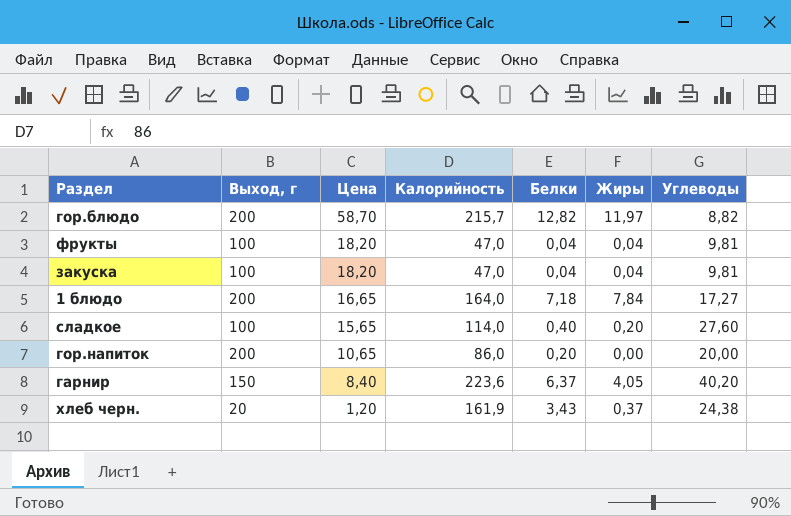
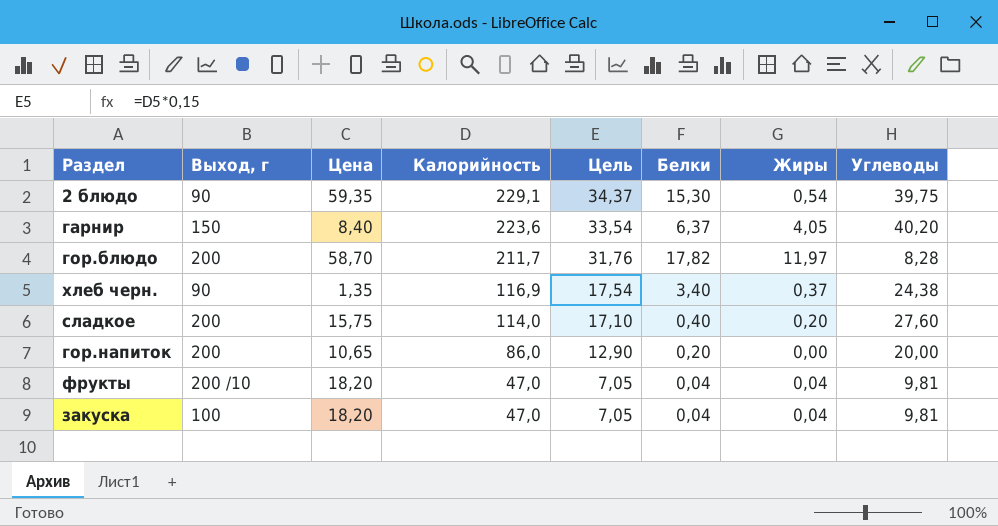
row order: Цена descending -> Калорийность descending
column Цель | formula: none -> [Калорийность] * 0,15
row 1 блюдо: 200 | 16,65 | 164,0 | 7,18 | 7,84 | 17,27 -> none
row 2 блюдо: none -> 90 | 59,35 | 229,1 | 34,37 | 15,30 | 0,54 | 39,75
гор.блюдо | Калорийность: 215,7 -> 211,7
гор.блюдо | Белки: 12,82 -> 17,82
гор.блюдо | Углеводы: 8,82 -> 8,28
хлеб черн. | Выход, г: 20 -> 90
хлеб черн. | Цена: 1,20 -> 1,35
хлеб черн. | Калорийность: 161,9 -> 116,9
хлеб черн. | Белки: 3,43 -> 3,40
сладкое | Выход, г: 100 -> 200
сладкое | Цена: 15,65 -> 15,75
фрукты | Выход, г: 100 -> 200 /10

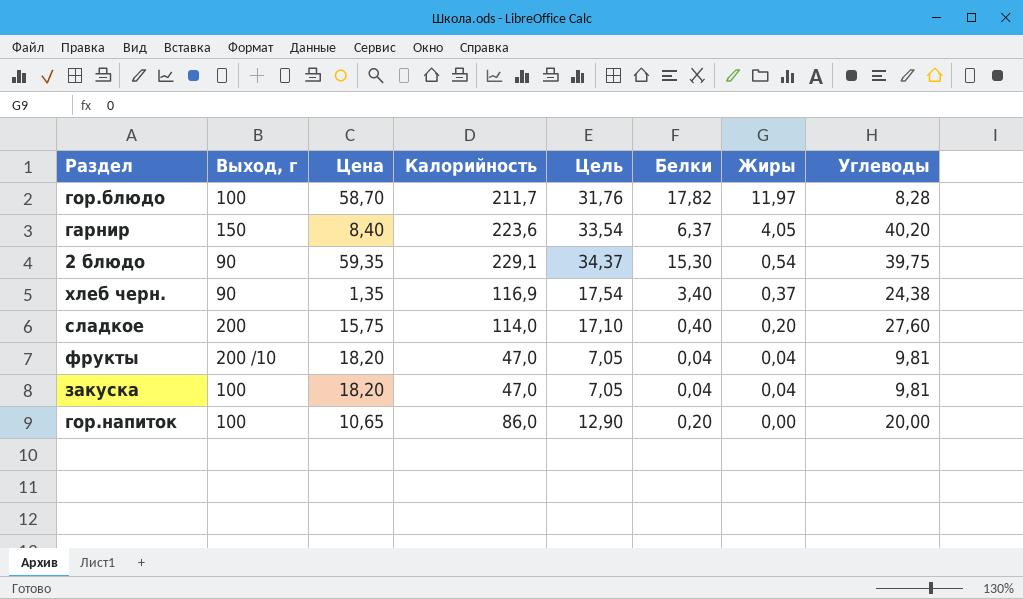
row order: Калорийность descending -> Жиры descending
гор.блюдо | Выход, г: 200 -> 100
гор.напиток | Выход, г: 200 -> 100

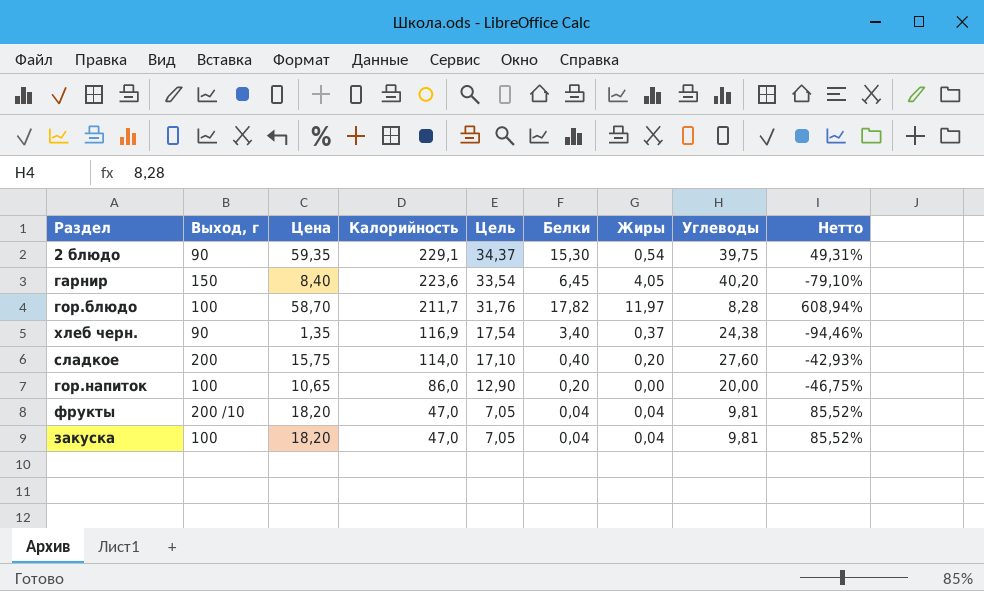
row order: Жиры descending -> Калорийность descending
column Нетто | formula: none -> ([Цена] - [Углеводы]) / [Углеводы]
гарнир | Белки: 6,37 -> 6,45

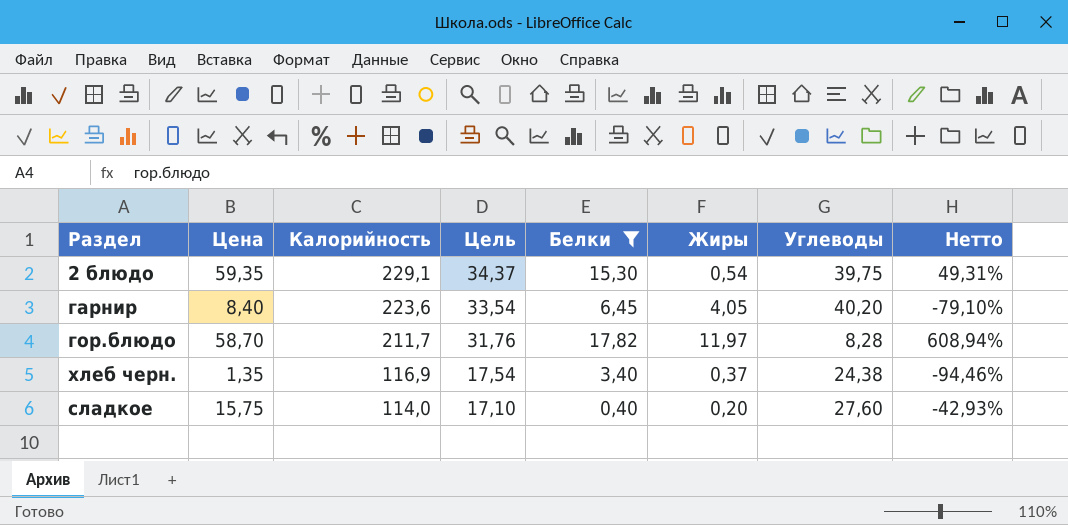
filter: none -> Белки >= 0,40
column Выход, г | position: 2 -> none

